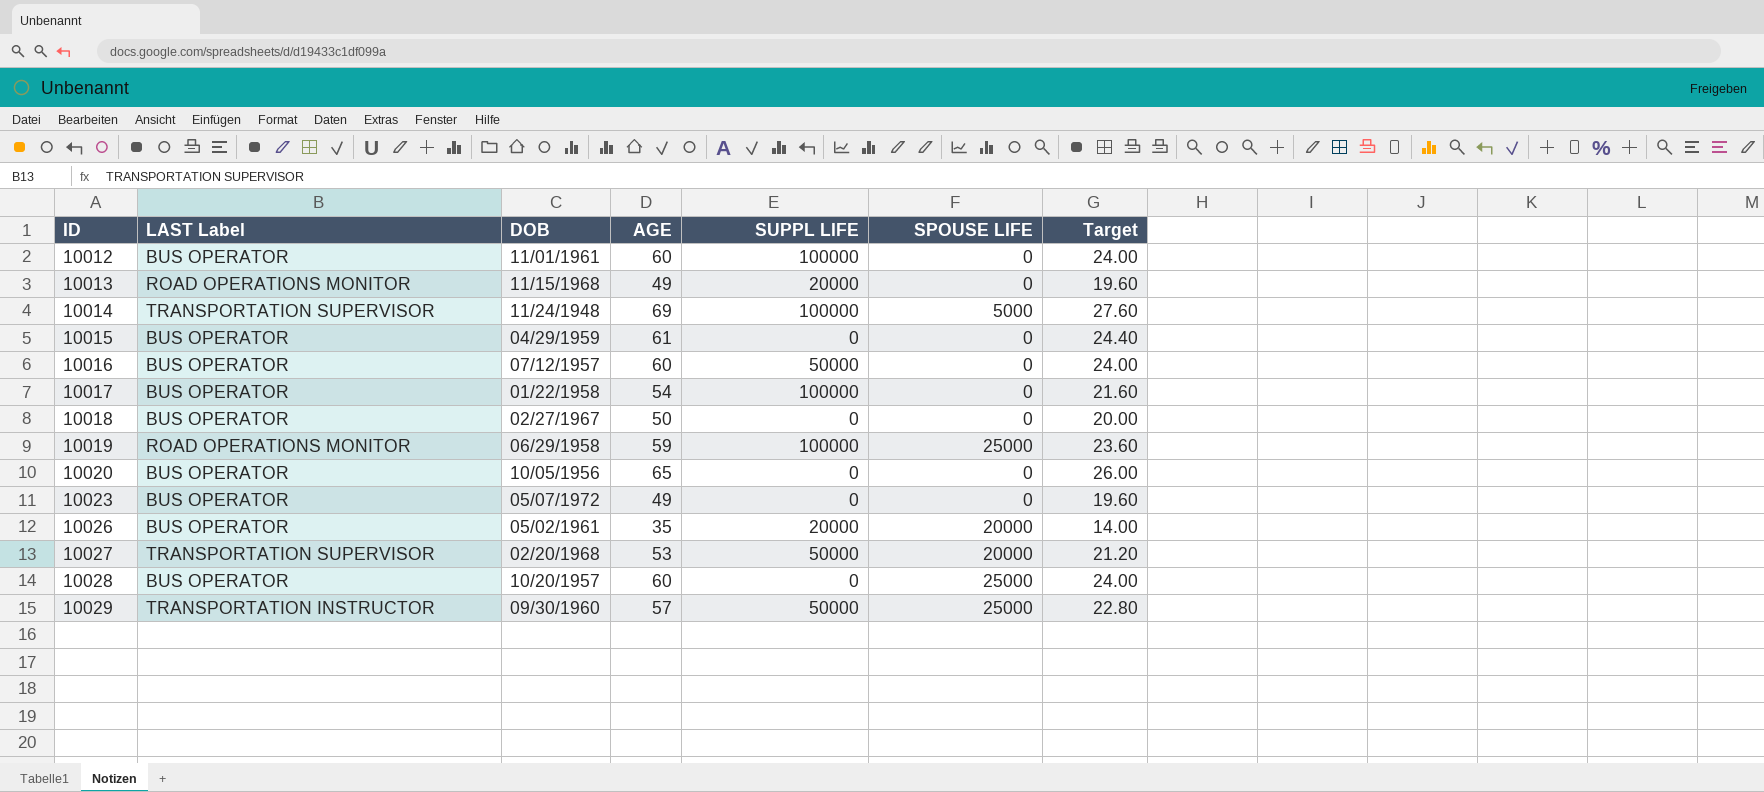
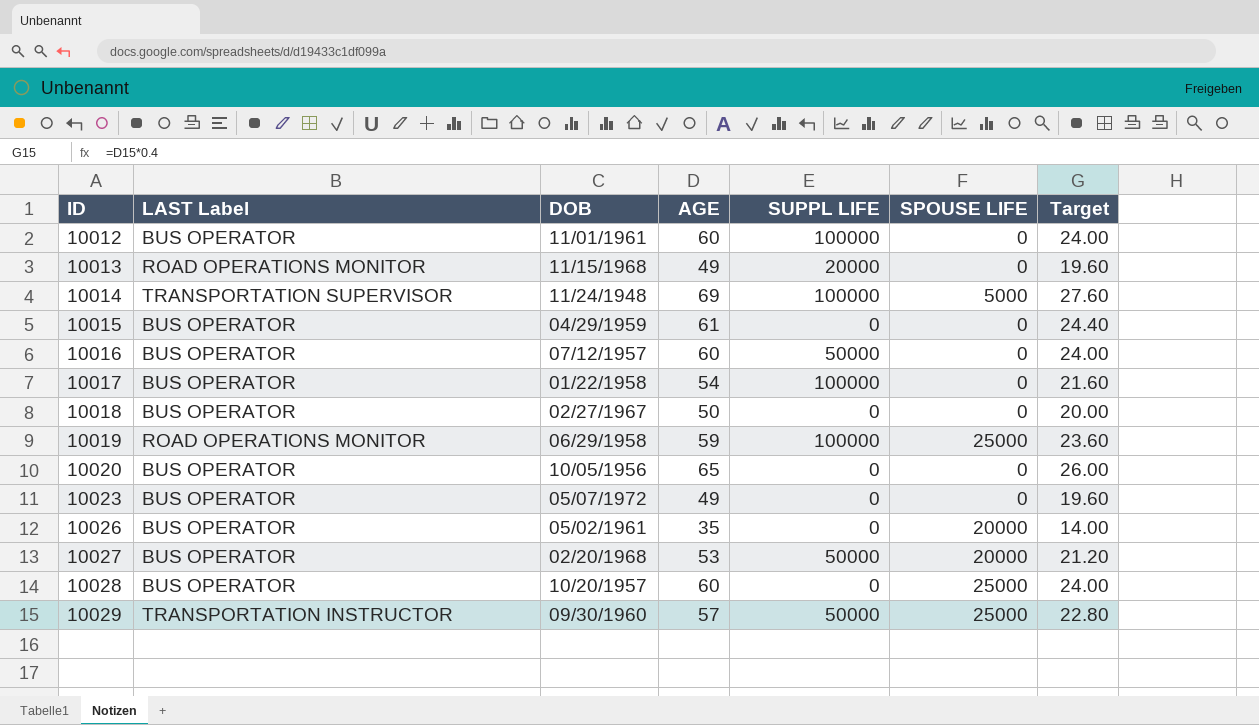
10026 | SUPPL LIFE: 20000 -> 0
10027 | LAST Label: TRANSPORTATION SUPERVISOR -> BUS OPERATOR

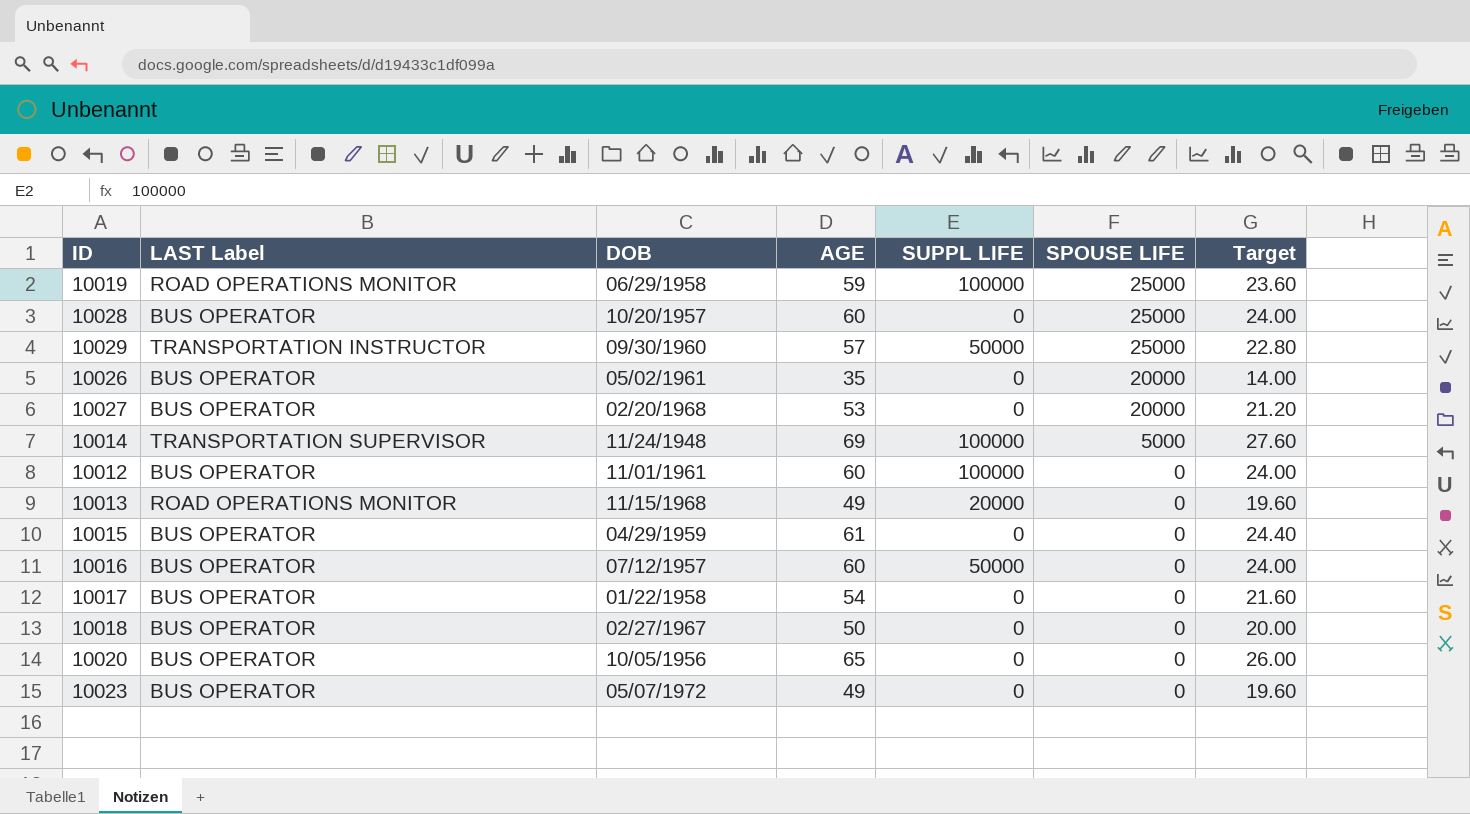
row order: ID ascending -> SPOUSE LIFE descending
10027 | SUPPL LIFE: 50000 -> 0
10017 | SUPPL LIFE: 100000 -> 0

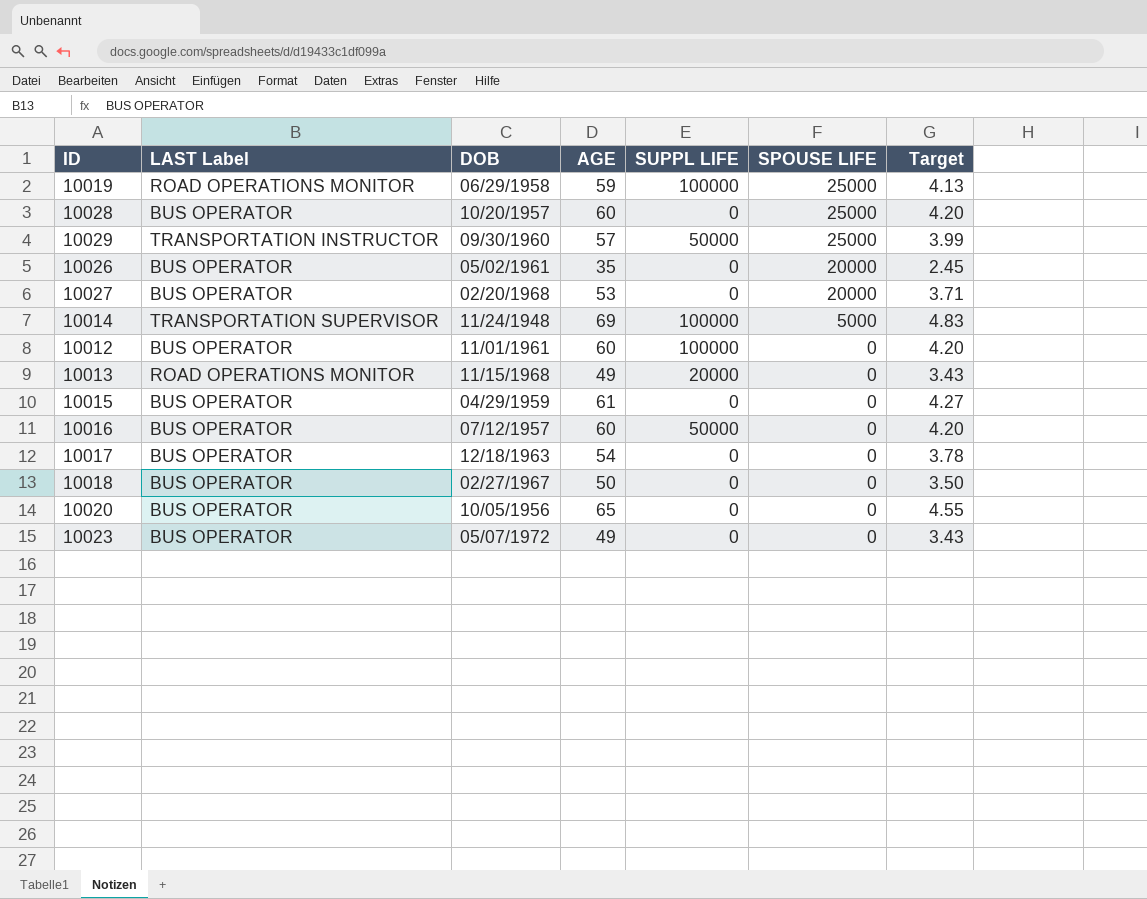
column Target | formula: [AGE] * 0.4 -> [AGE] * 0.07
10017 | DOB: 01/22/1958 -> 12/18/1963

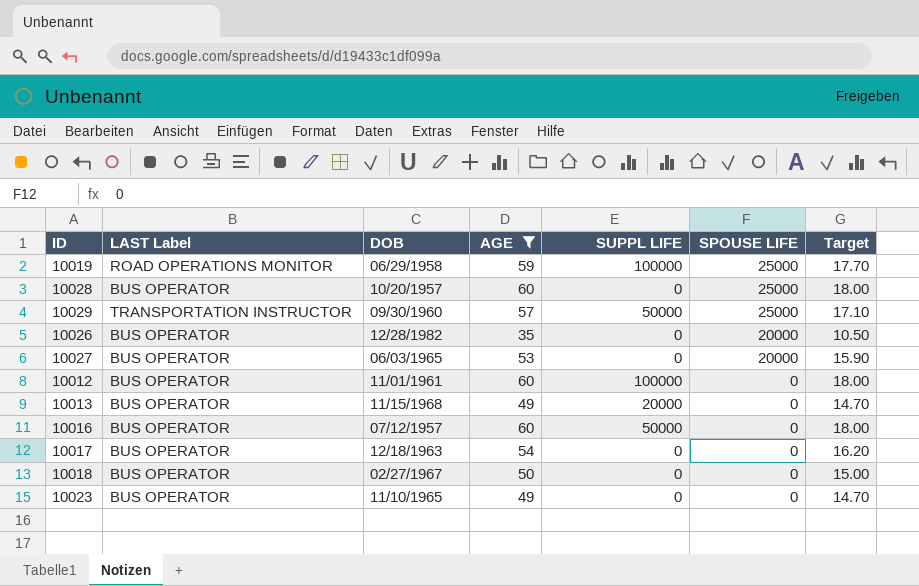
filter: none -> AGE <= 60
column Target | formula: [AGE] * 0.07 -> [AGE] * 0.3
10026 | DOB: 05/02/1961 -> 12/28/1982
10027 | DOB: 02/20/1968 -> 06/03/1965
10013 | LAST Label: ROAD OPERATIONS MONITOR -> BUS OPERATOR
10023 | DOB: 05/07/1972 -> 11/10/1965

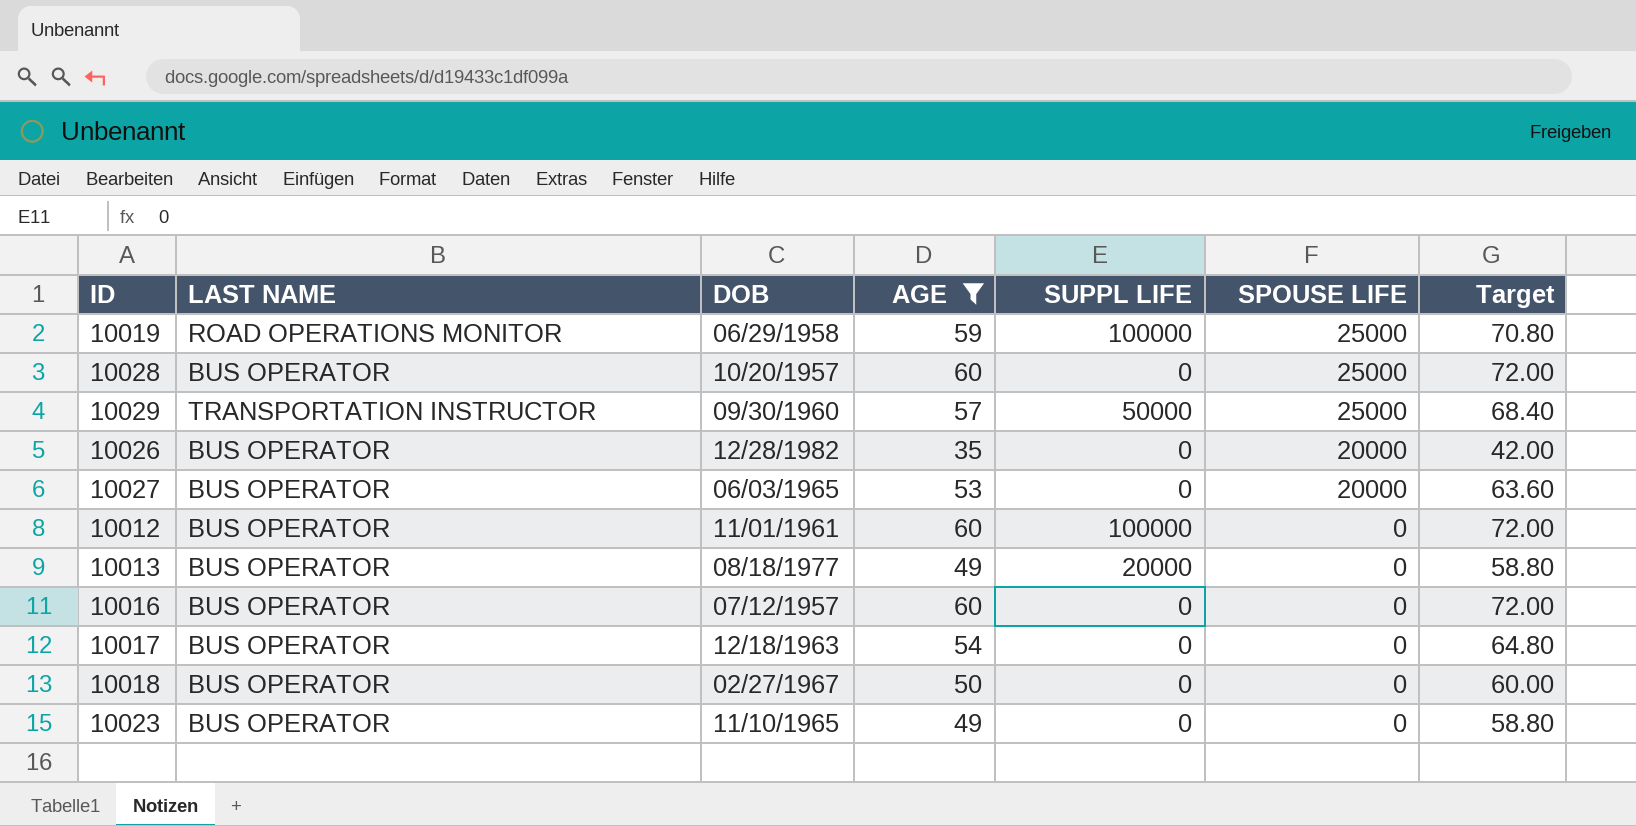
column name: LAST Label -> LAST NAME
column Target | formula: [AGE] * 0.3 -> [AGE] * 1.2
10013 | DOB: 11/15/1968 -> 08/18/1977
10016 | SUPPL LIFE: 50000 -> 0

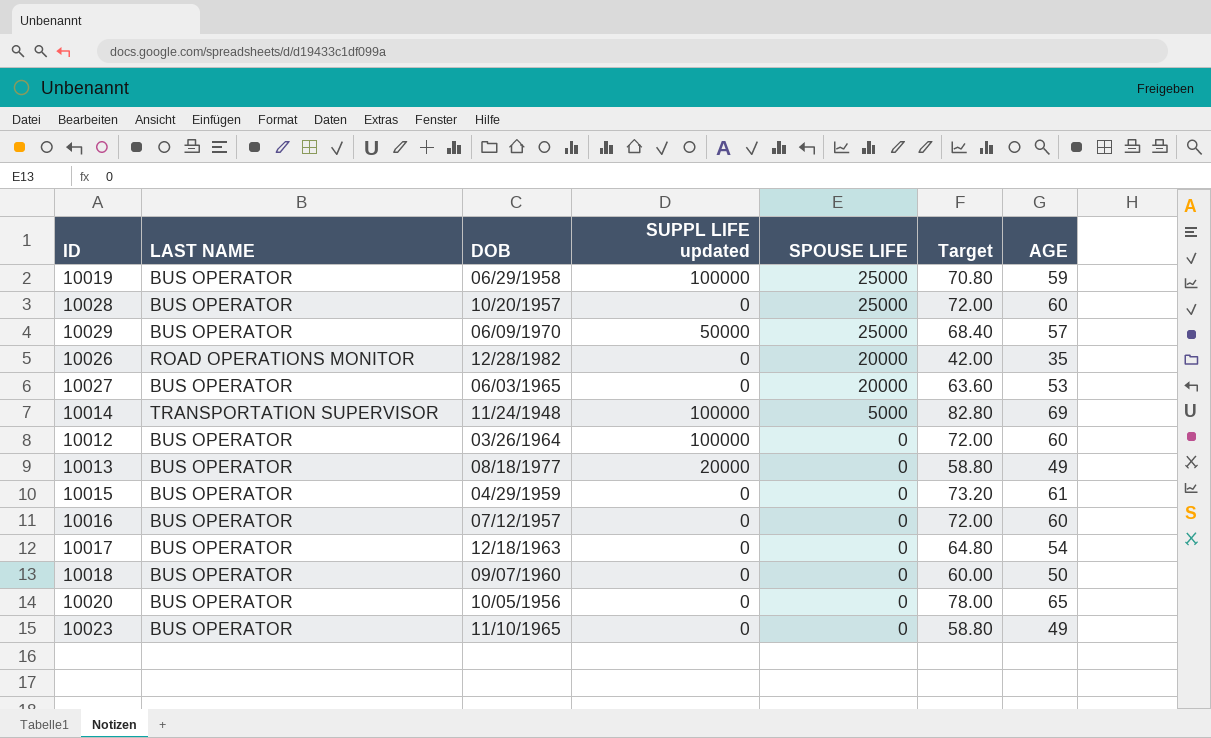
filter: AGE <= 60 -> none
column name: SUPPL LIFE -> SUPPL LIFE updated
column AGE | position: 4 -> 7
10019 | LAST NAME: ROAD OPERATIONS MONITOR -> BUS OPERATOR
10029 | LAST NAME: TRANSPORTATION INSTRUCTOR -> BUS OPERATOR
10029 | DOB: 09/30/1960 -> 06/09/1970
10026 | LAST NAME: BUS OPERATOR -> ROAD OPERATIONS MONITOR
10012 | DOB: 11/01/1961 -> 03/26/1964
10018 | DOB: 02/27/1967 -> 09/07/1960

